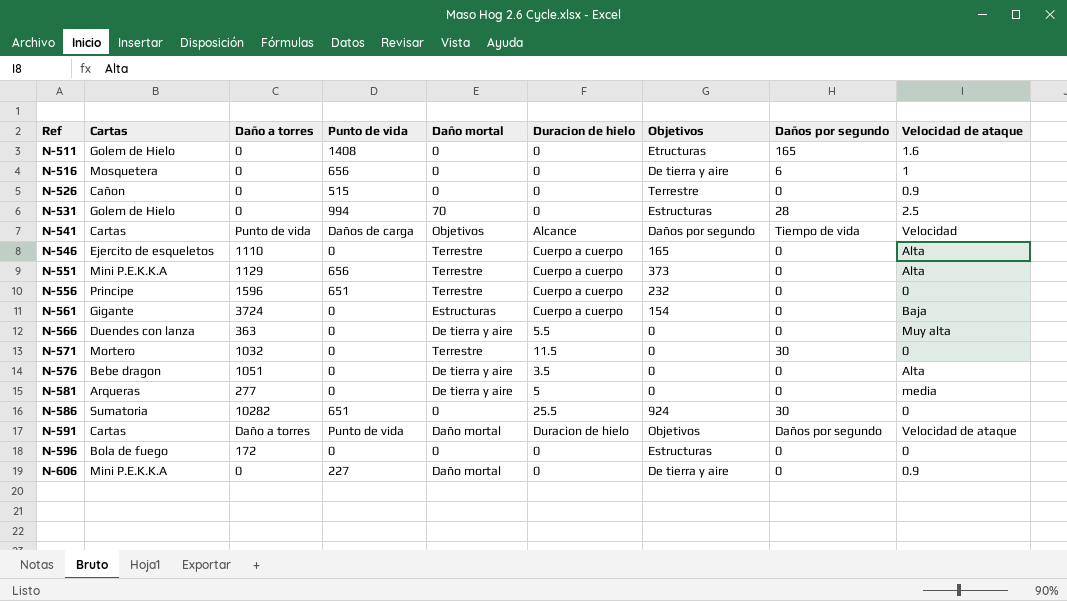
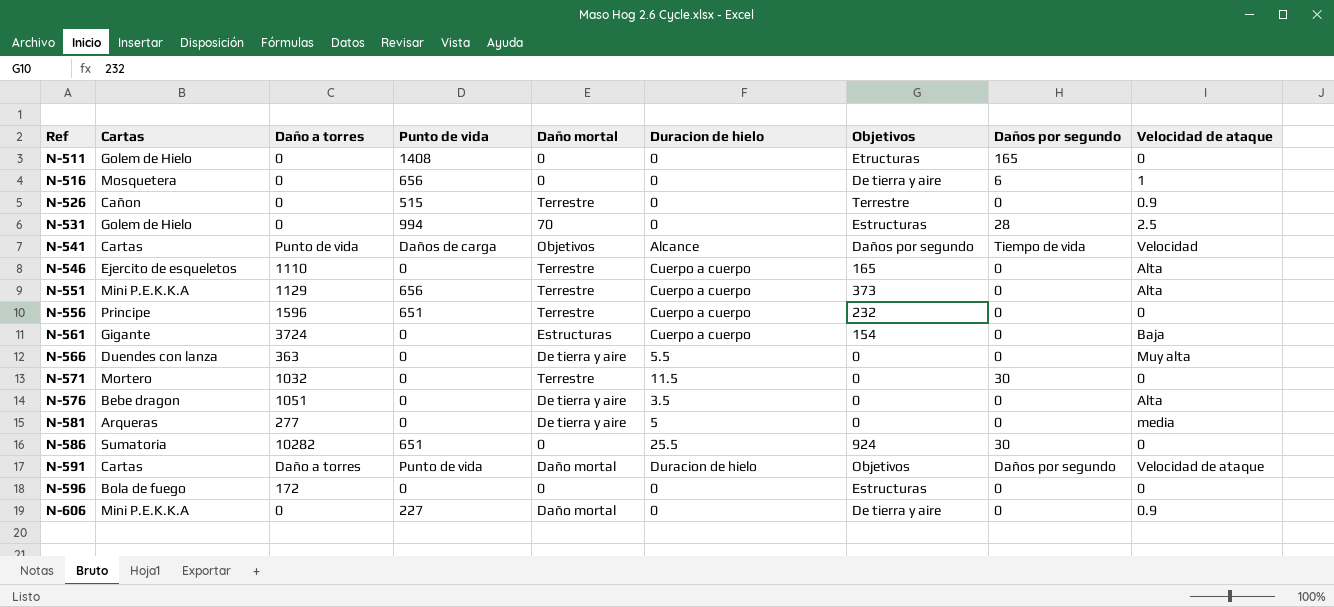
N-511 | Velocidad de ataque: 1.6 -> 0
N-526 | Daño mortal: 0 -> Terrestre

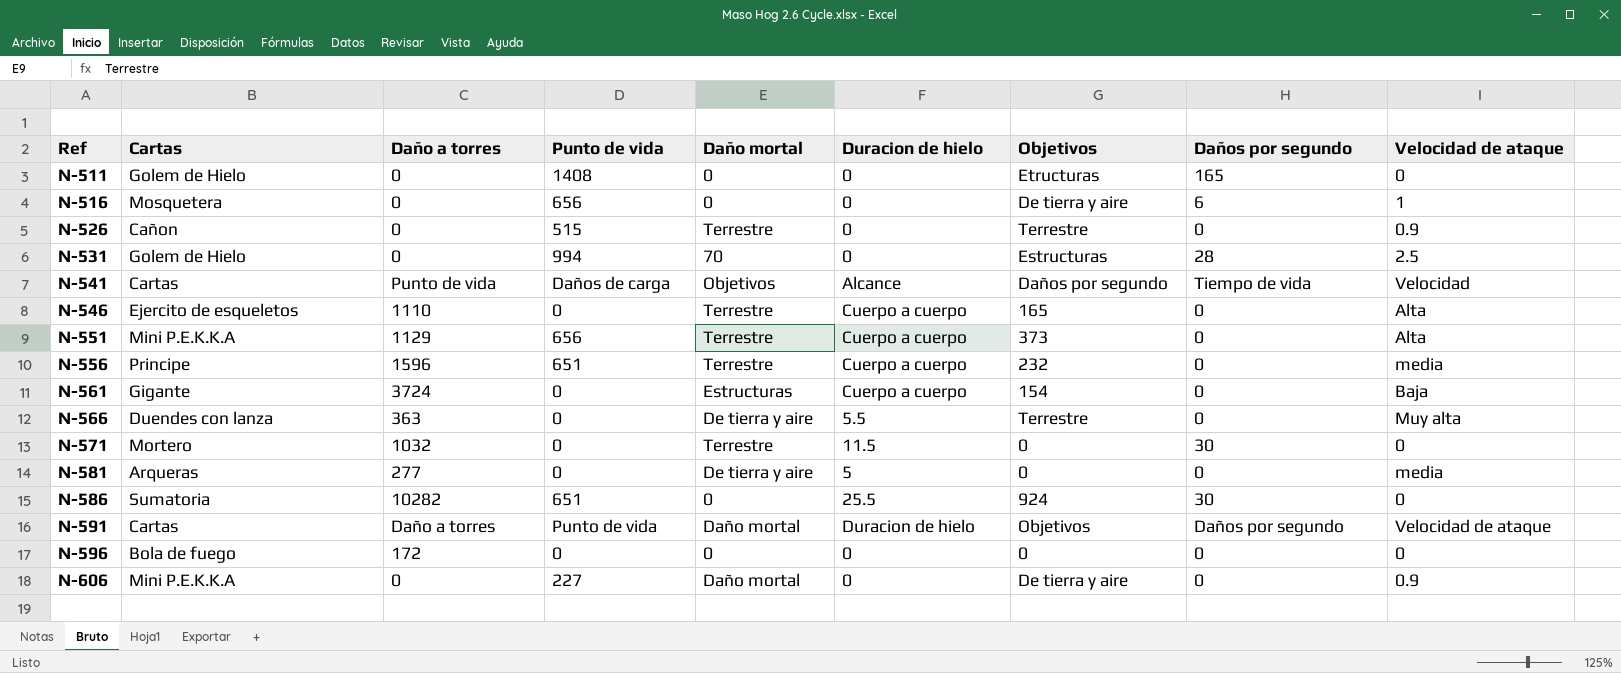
row N-576: Bebe dragon | 1051 | 0 | De tierra y aire | 3.5 | 0 | 0 | Alta -> none
N-556 | Velocidad de ataque: 0 -> media
N-566 | Objetivos: 0 -> Terrestre
N-596 | Objetivos: Estructuras -> 0

